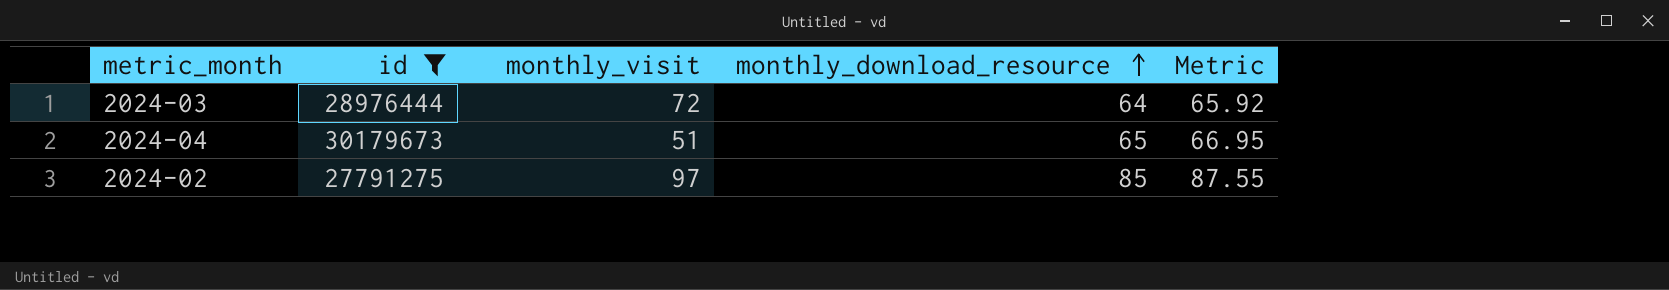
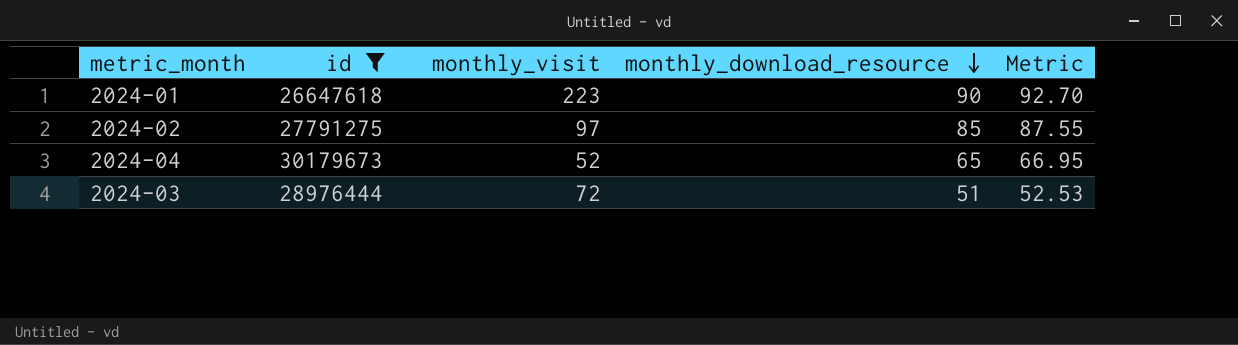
row order: monthly_download_resource ascending -> monthly_download_resource descending
row 2024-01: none -> 26647618 | 223 | 90 | 92.70
2024-04 | monthly_visit: 51 -> 52
2024-03 | monthly_download_resource: 64 -> 51
2024-03 | Metric: 65.92 -> 52.53

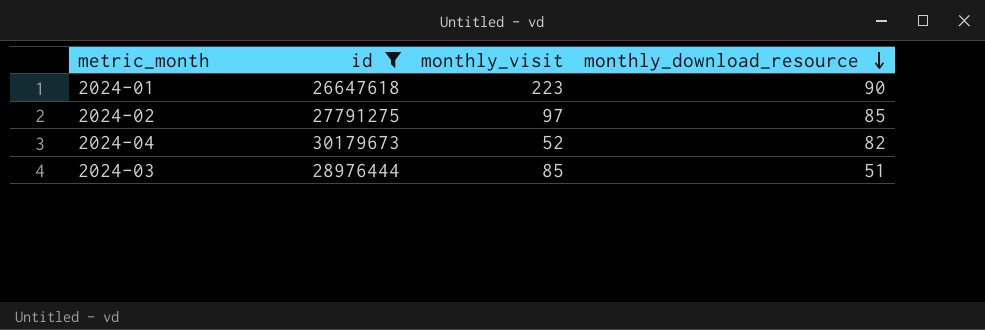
column Metric | formula: [monthly_download_resource] * 1.03 -> none
2024-04 | monthly_download_resource: 65 -> 82
2024-03 | monthly_visit: 72 -> 85

